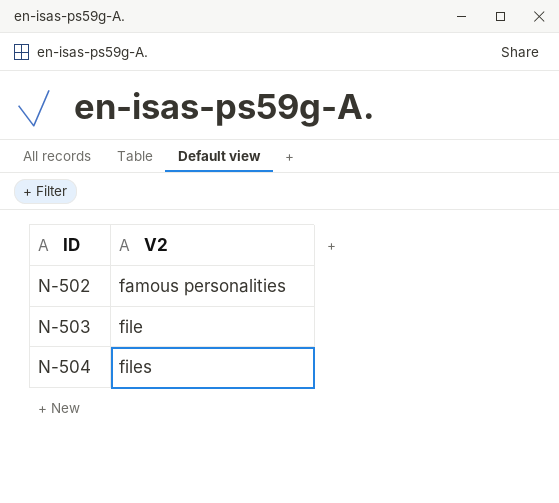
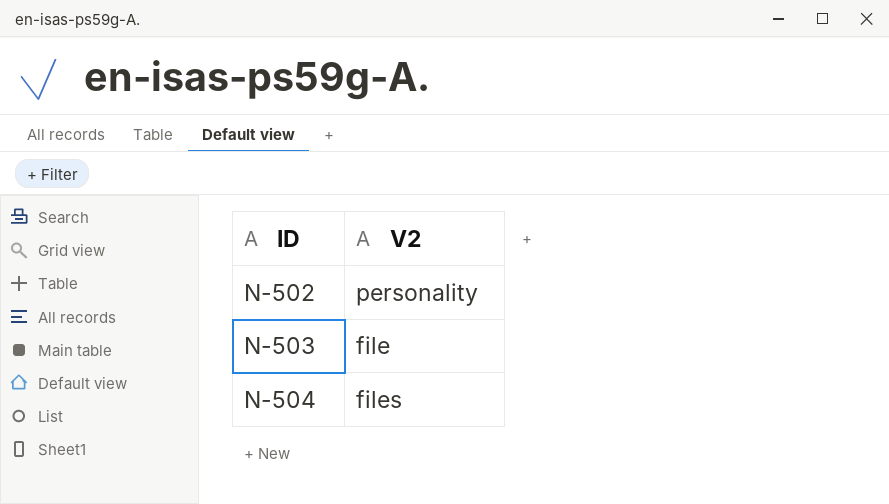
N-502 | V2: famous personalities -> personality

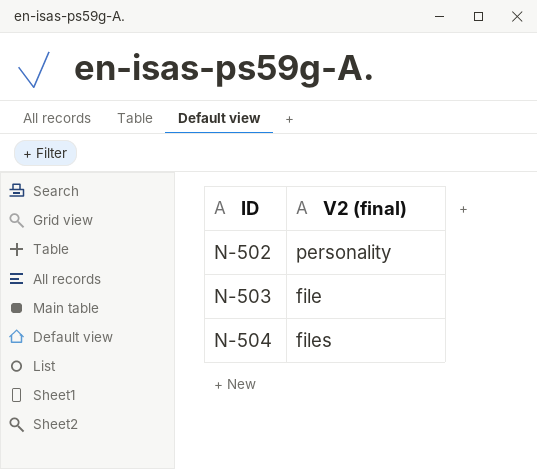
column name: V2 -> V2 (final)

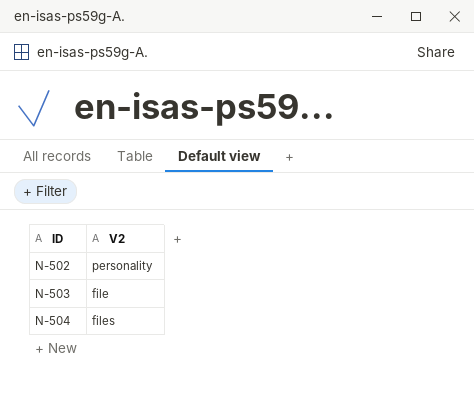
column name: V2 (final) -> V2

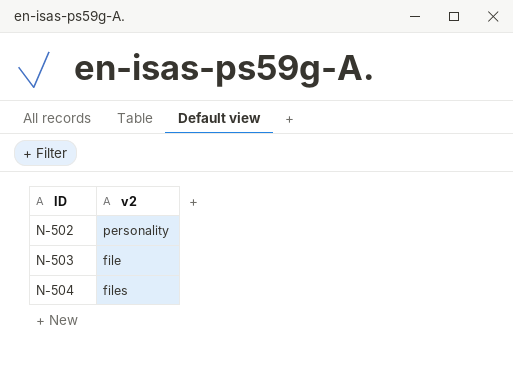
column name: V2 -> v2

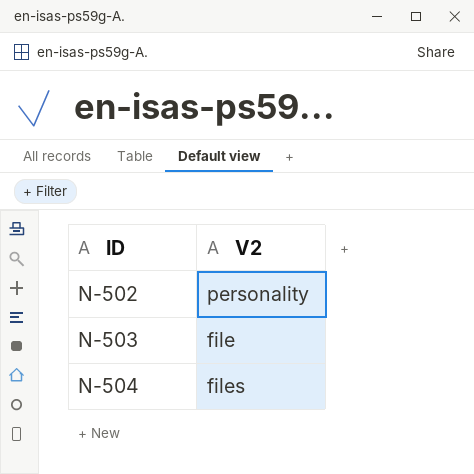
column name: v2 -> V2

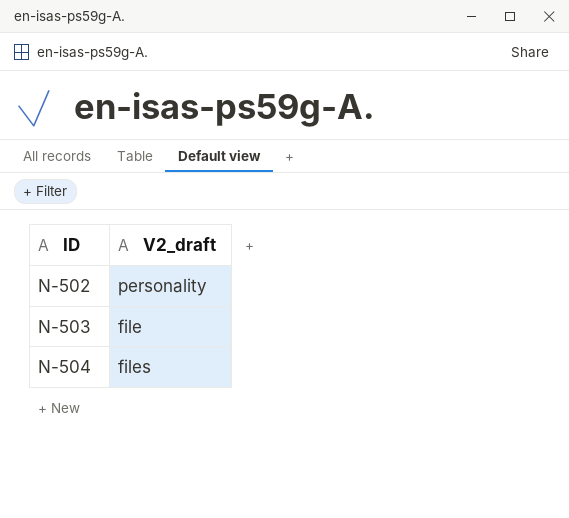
column name: V2 -> V2_draft

